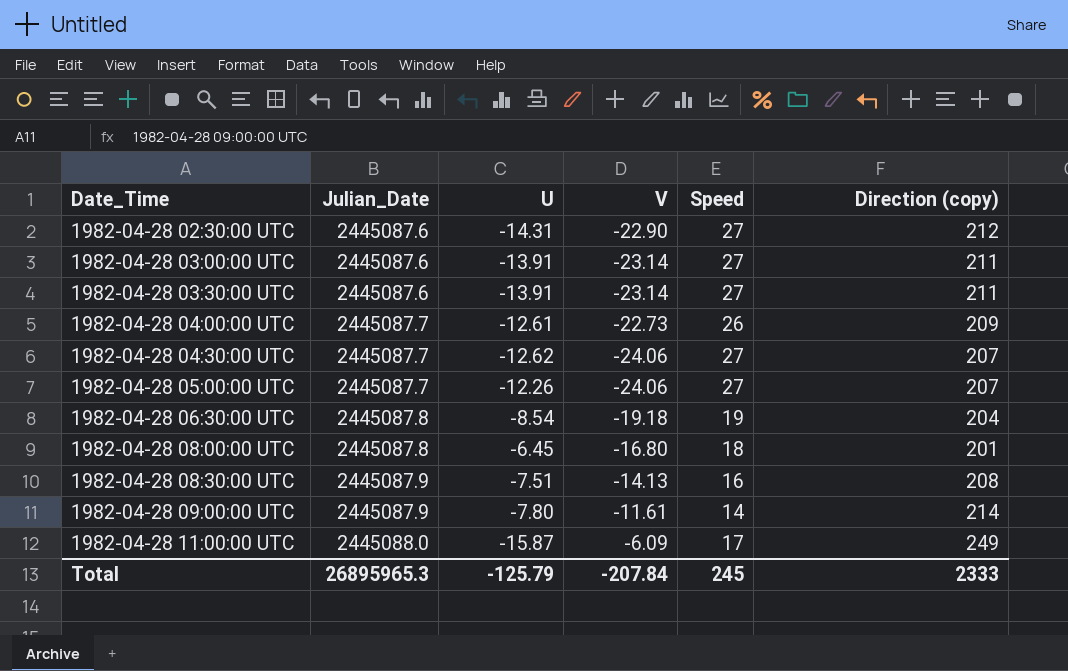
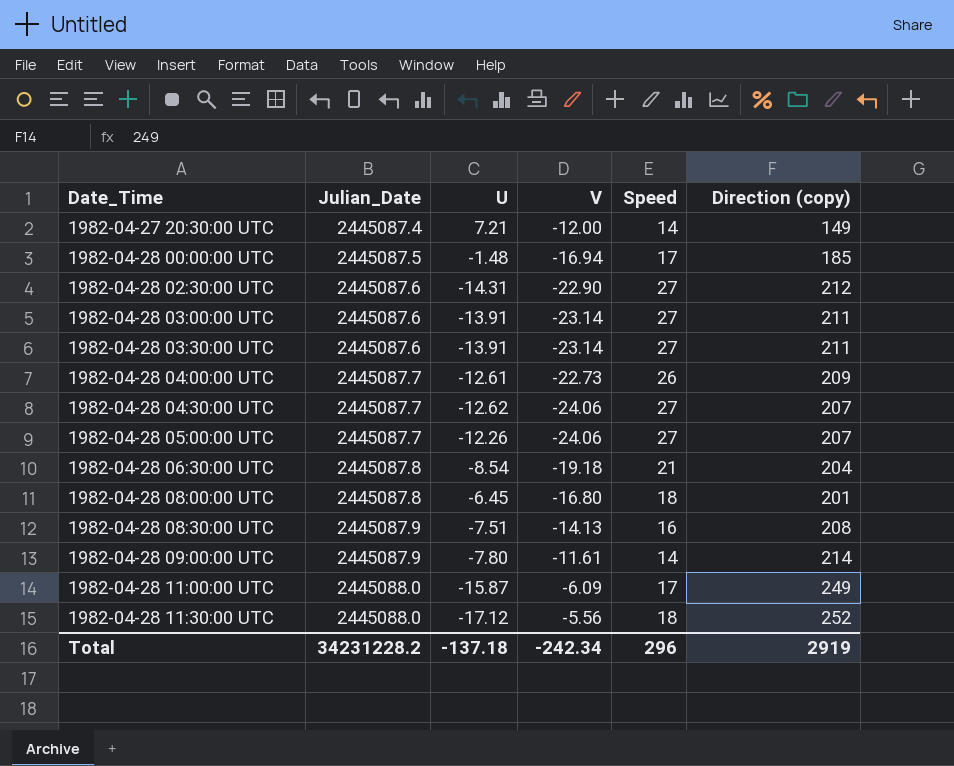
row 1982-04-27 20:30:00 UTC: none -> 2445087.4 | 7.21 | -12.00 | 14 | 149
row 1982-04-28 00:00:00 UTC: none -> 2445087.5 | -1.48 | -16.94 | 17 | 185
1982-04-28 06:30:00 UTC | Speed: 19 -> 21
row 1982-04-28 11:30:00 UTC: none -> 2445088.0 | -17.12 | -5.56 | 18 | 252
Total | Julian_Date: 26895965.3 -> 34231228.2
Total | U: -125.79 -> -137.18
Total | V: -207.84 -> -242.34
Total | Speed: 245 -> 296
Total | Direction (copy): 2333 -> 2919

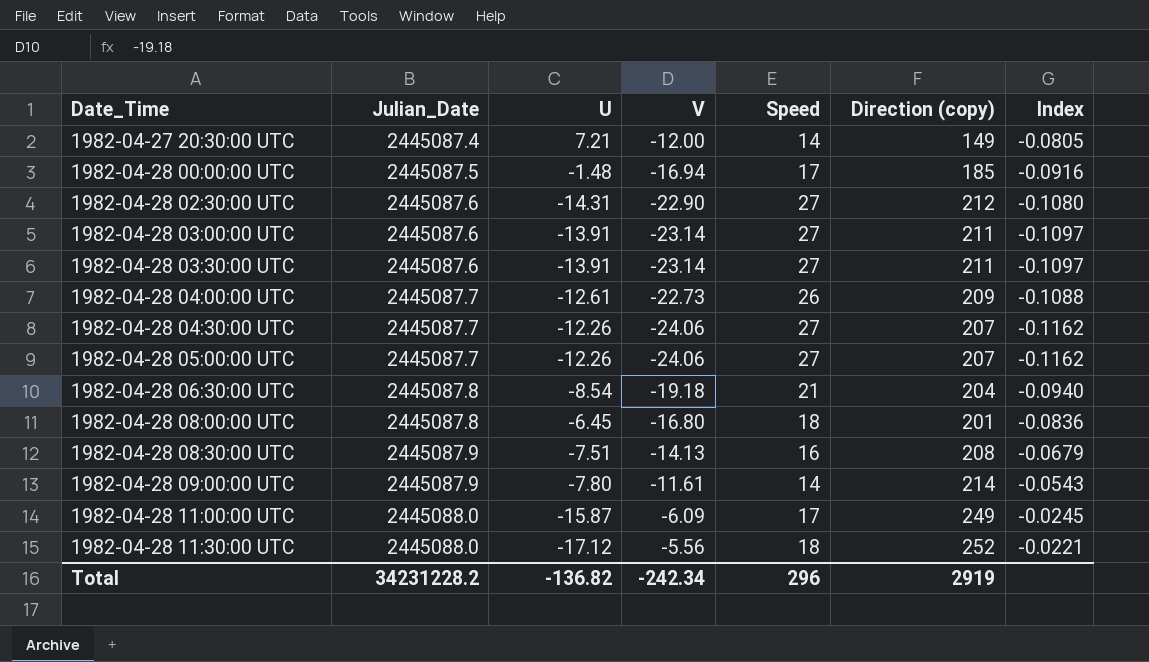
column Index | formula: none -> [V] / [Direction (copy)]
1982-04-28 04:30:00 UTC | U: -12.62 -> -12.26
Total | U: -137.18 -> -136.82

